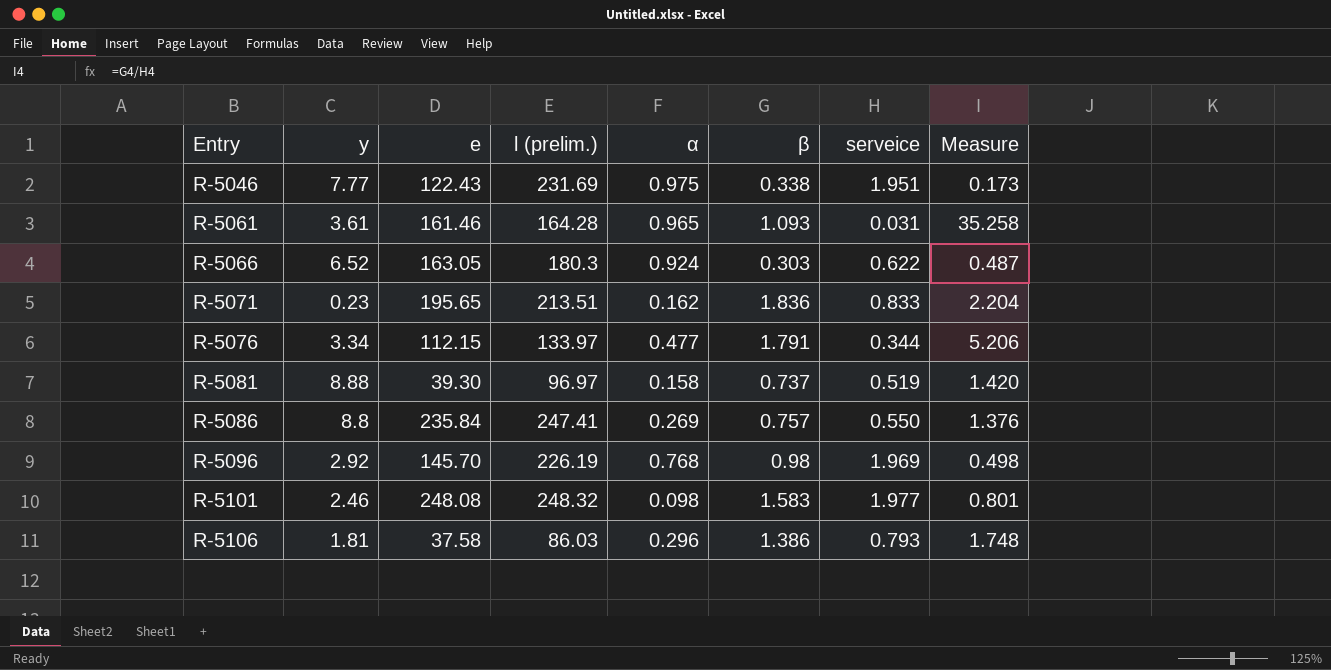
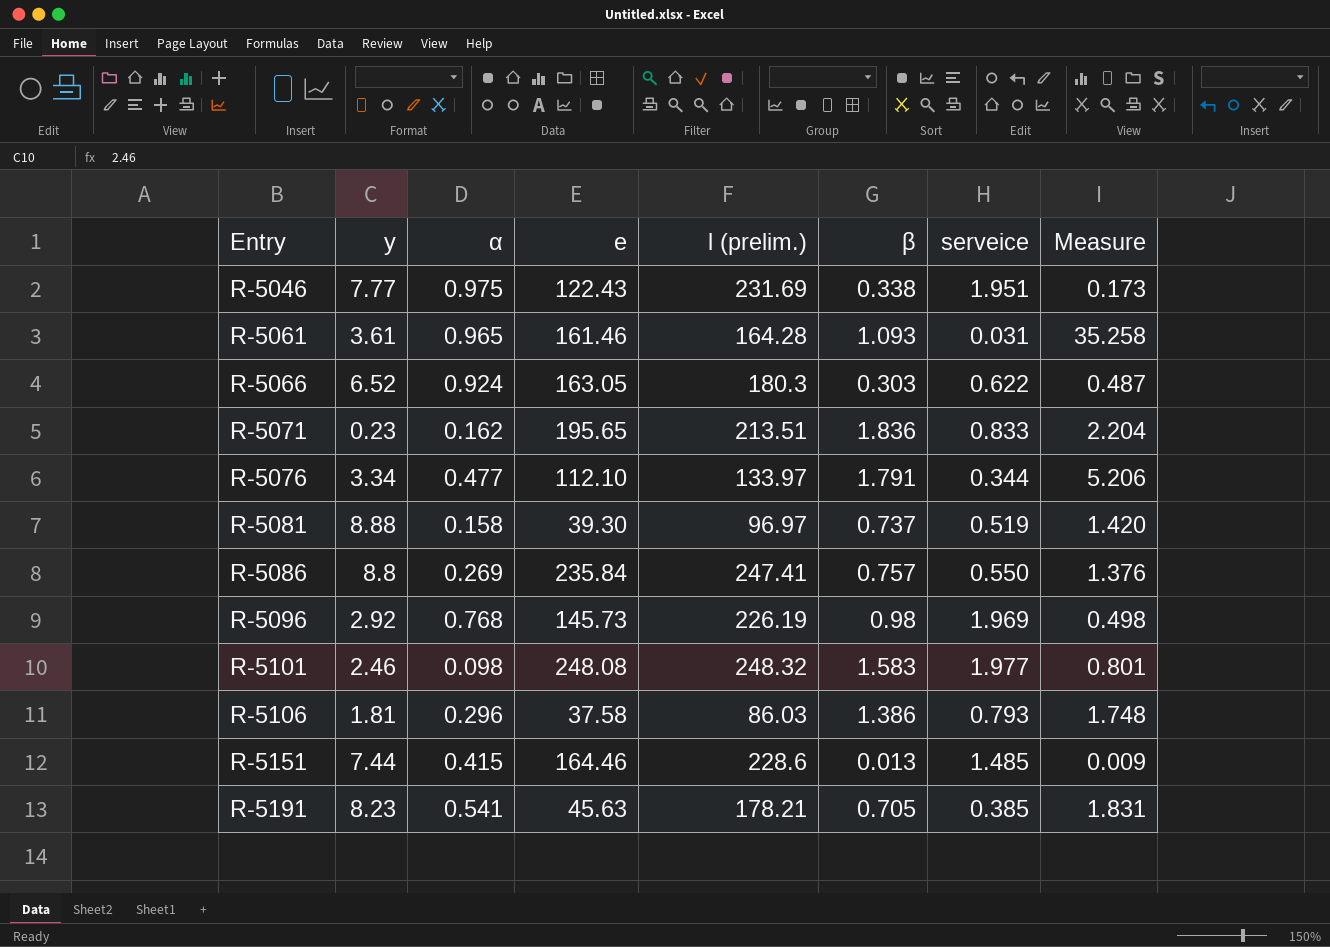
column α | position: 5 -> 3
R-5076 | e: 112.15 -> 112.10
R-5096 | e: 145.70 -> 145.73
row R-5151: none -> 7.44 | 0.415 | 164.46 | 228.6 | 0.013 | 1.485 | 0.009
row R-5191: none -> 8.23 | 0.541 | 45.63 | 178.21 | 0.705 | 0.385 | 1.831

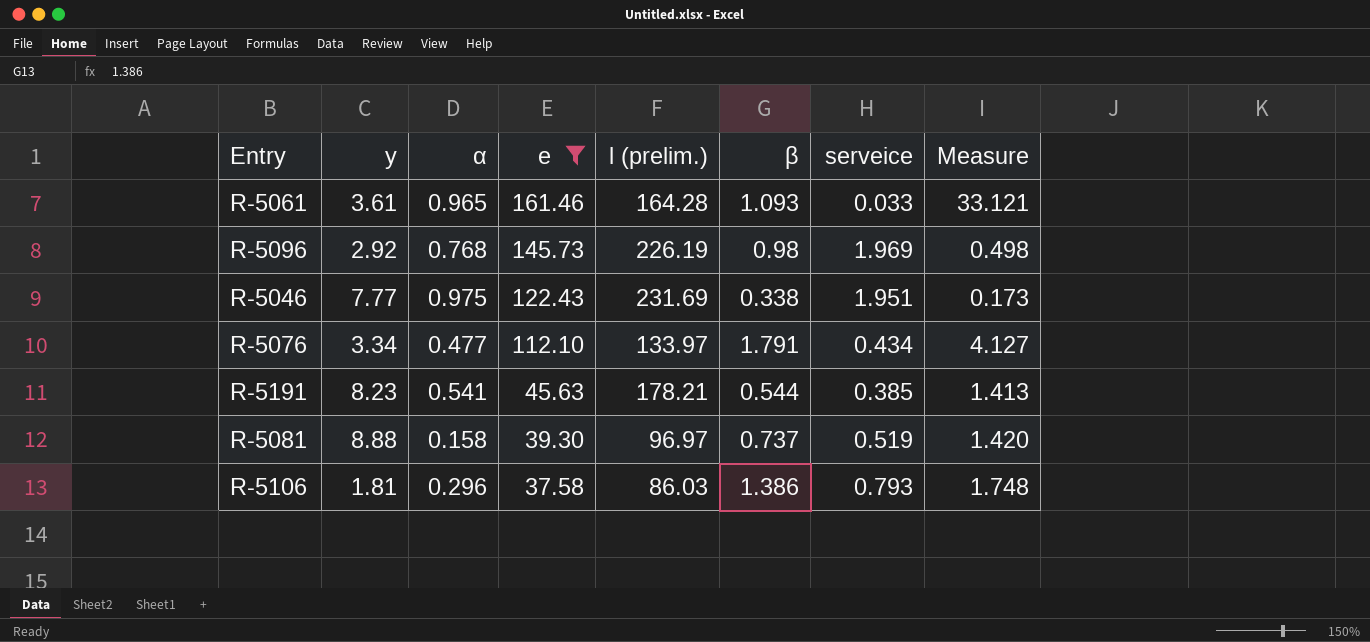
filter: none -> e <= 161.46
row order: Entry ascending -> e descending
R-5061 | serveice: 0.031 -> 0.033
R-5061 | Measure: 35.258 -> 33.121
R-5076 | serveice: 0.344 -> 0.434
R-5076 | Measure: 5.206 -> 4.127
R-5191 | β: 0.705 -> 0.544
R-5191 | Measure: 1.831 -> 1.413

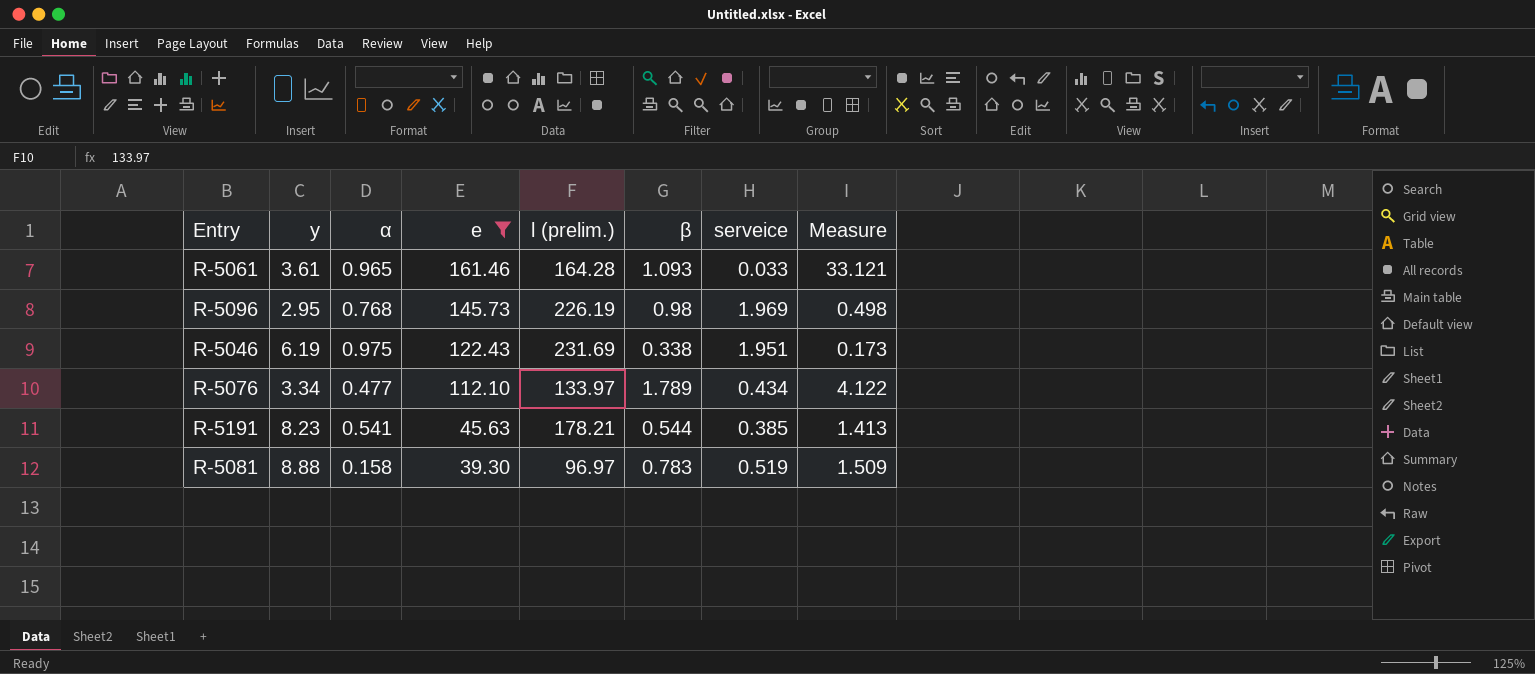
row R-5106: 1.81 | 0.296 | 37.58 | 86.03 | 1.386 | 0.793 | 1.748 -> none
R-5096 | y: 2.92 -> 2.95
R-5046 | y: 7.77 -> 6.19
R-5076 | β: 1.791 -> 1.789
R-5076 | Measure: 4.127 -> 4.122
R-5081 | β: 0.737 -> 0.783
R-5081 | Measure: 1.420 -> 1.509

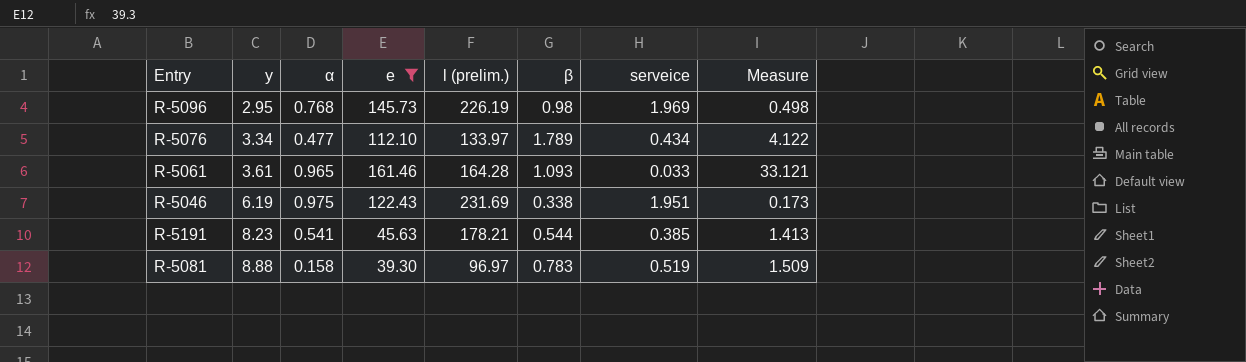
row order: e descending -> y ascending

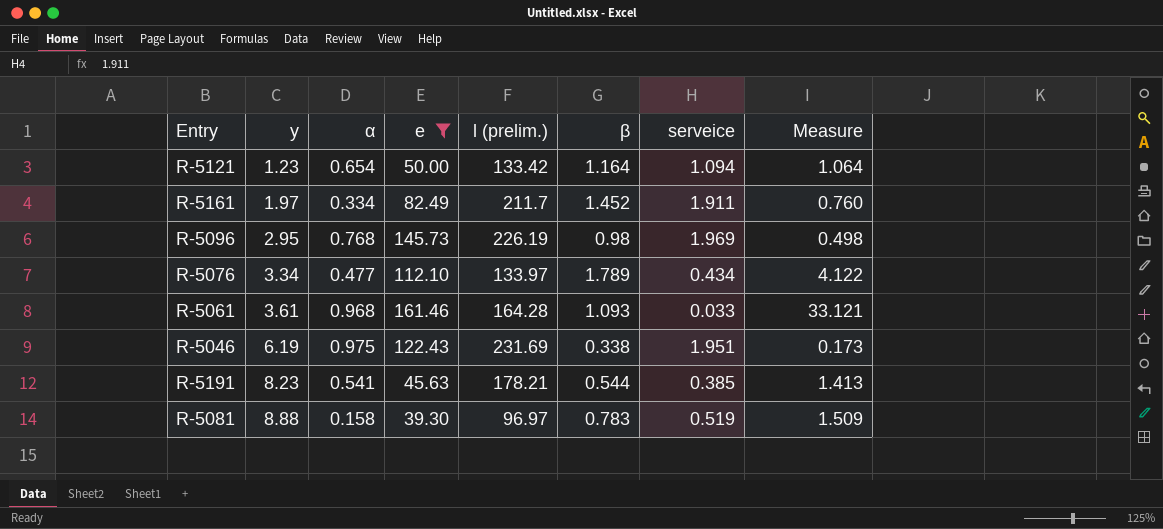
row R-5121: none -> 1.23 | 0.654 | 50.00 | 133.42 | 1.164 | 1.094 | 1.064
row R-5161: none -> 1.97 | 0.334 | 82.49 | 211.7 | 1.452 | 1.911 | 0.760
R-5061 | α: 0.965 -> 0.968

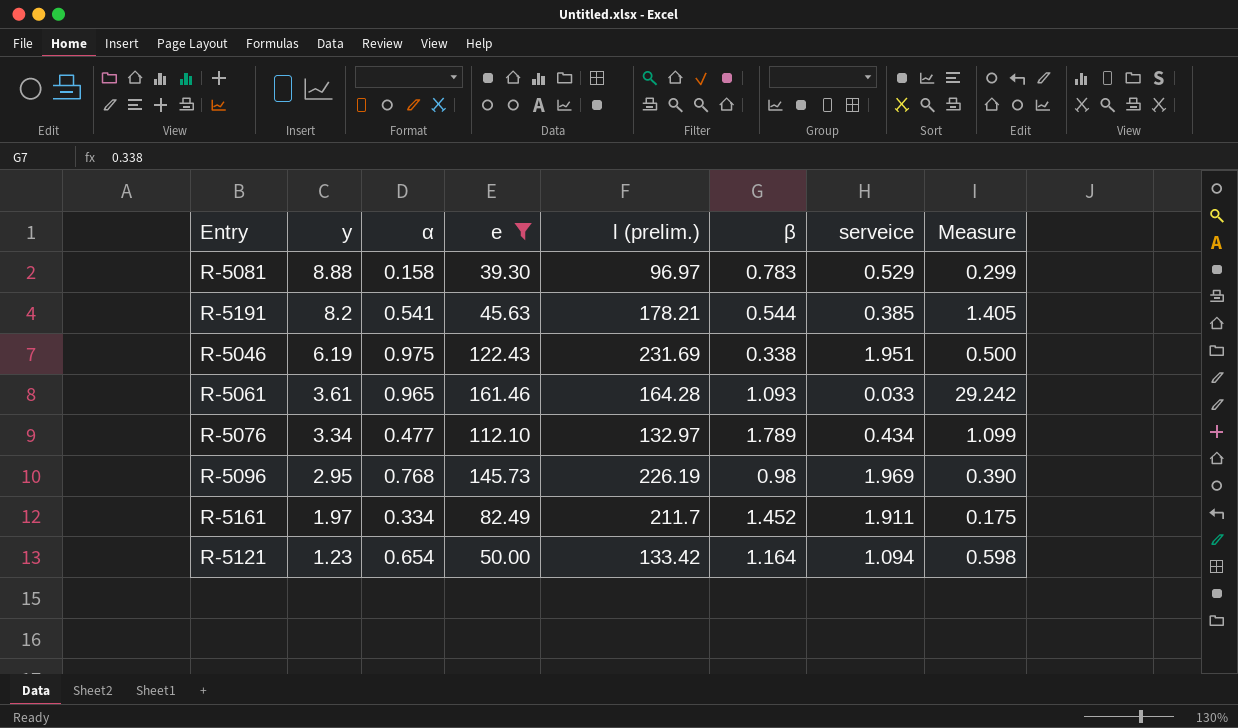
row order: y ascending -> y descending
column Measure | formula: [β] / [serveice] -> [α] / [serveice]
R-5081 | serveice: 0.519 -> 0.529
R-5191 | y: 8.23 -> 8.2
R-5061 | α: 0.968 -> 0.965
R-5076 | l (prelim.): 133.97 -> 132.97

